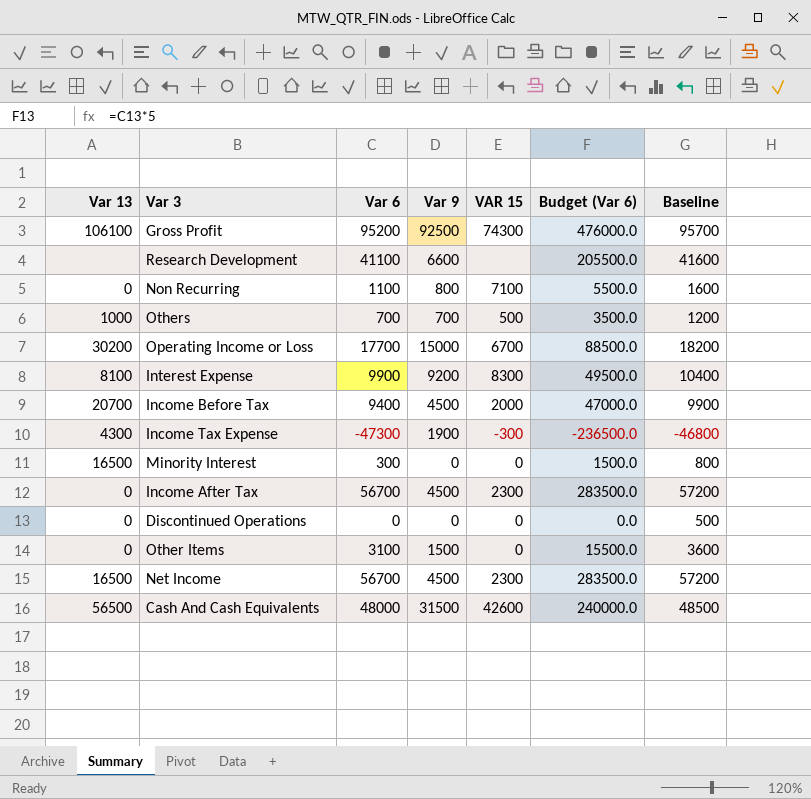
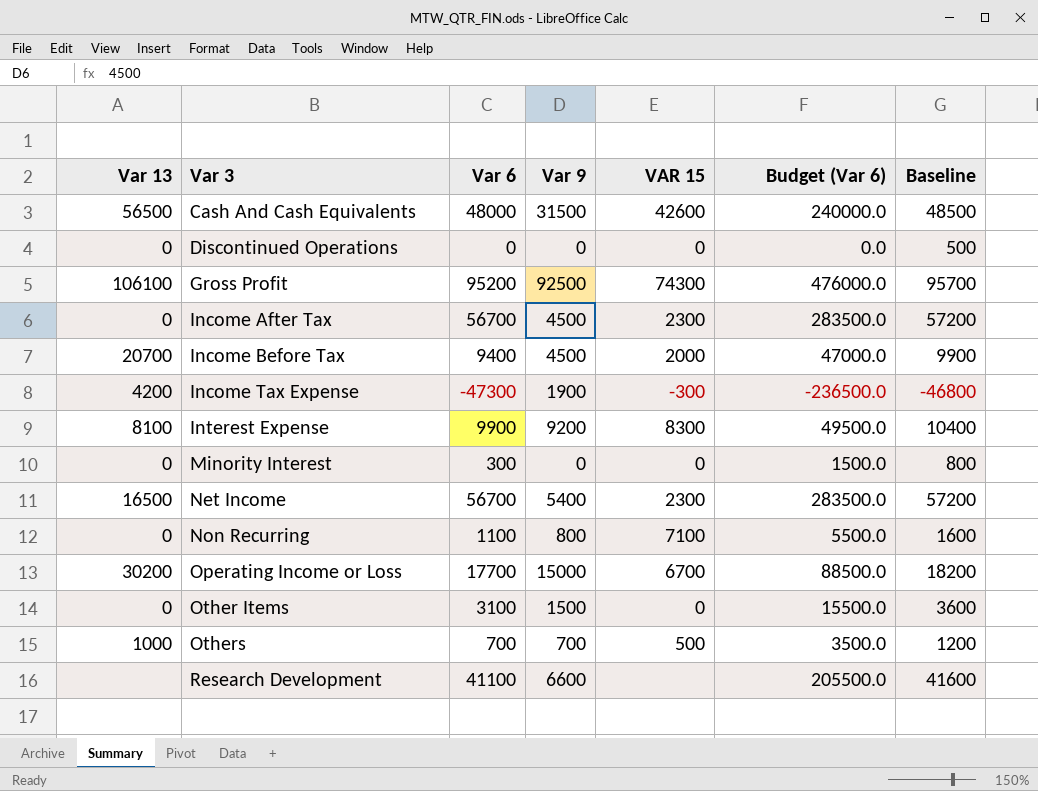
row order: none -> Var 3 ascending
Income Tax Expense | Var 13: 4300 -> 4200
Minority Interest | Var 13: 16500 -> 0
Net Income | Var 9: 4500 -> 5400

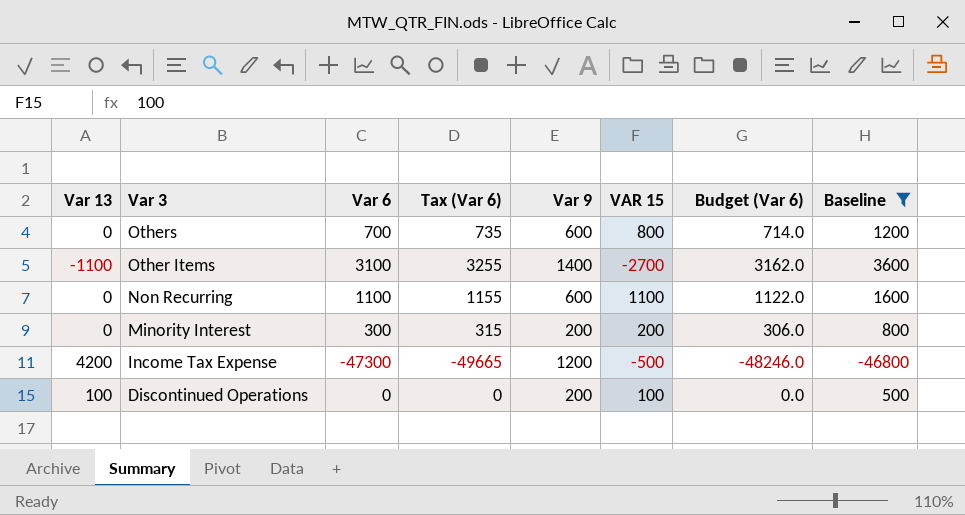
filter: none -> Baseline <= 3600
row order: Var 3 ascending -> Var 3 descending
column Tax (Var 6) | formula: none -> [Var 6] * 1.05
column Budget (Var 6) | formula: [Var 6] * 5 -> [Var 6] * 1.02
Others | Var 13: 1000 -> 0
Others | Var 9: 700 -> 600
Others | VAR 15: 500 -> 800
Other Items | Var 13: 0 -> -1100
Other Items | Var 9: 1500 -> 1400
Other Items | VAR 15: 0 -> -2700
Non Recurring | Var 9: 800 -> 600
Non Recurring | VAR 15: 7100 -> 1100
Minority Interest | Var 9: 0 -> 200
Minority Interest | VAR 15: 0 -> 200
Income Tax Expense | Var 9: 1900 -> 1200
Income Tax Expense | VAR 15: -300 -> -500
Discontinued Operations | Var 13: 0 -> 100
Discontinued Operations | Var 9: 0 -> 200
Discontinued Operations | VAR 15: 0 -> 100

